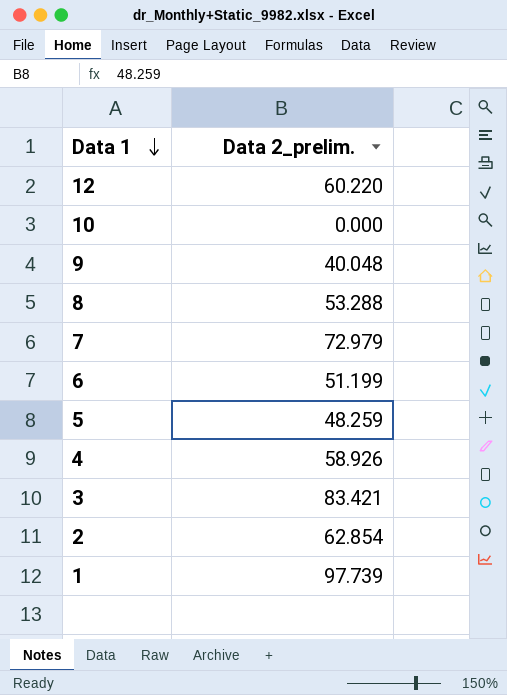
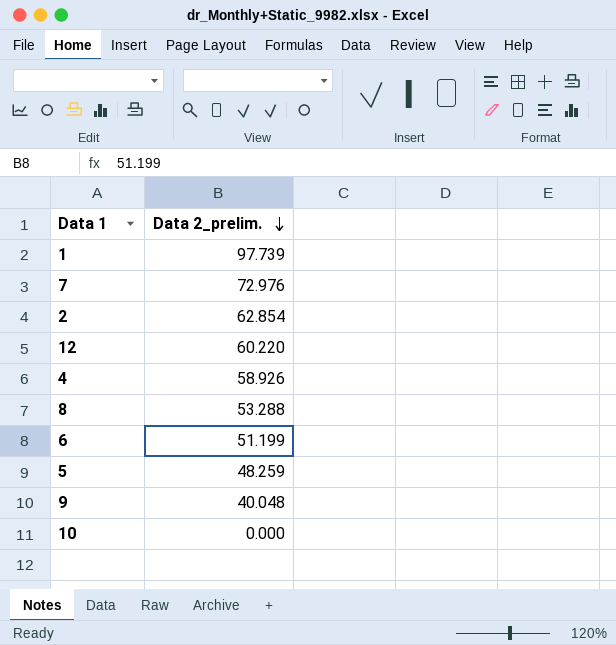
row order: Data 1 descending -> Data 2_prelim. descending
row 3: 83.421 -> none
7 | Data 2_prelim.: 72.979 -> 72.976

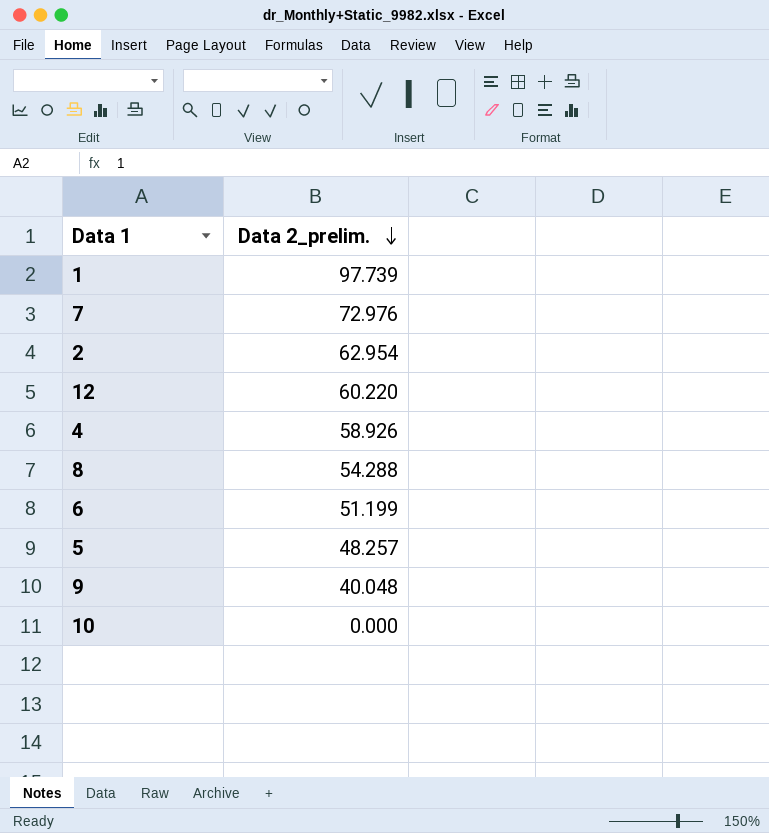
2 | Data 2_prelim.: 62.854 -> 62.954
8 | Data 2_prelim.: 53.288 -> 54.288
5 | Data 2_prelim.: 48.259 -> 48.257

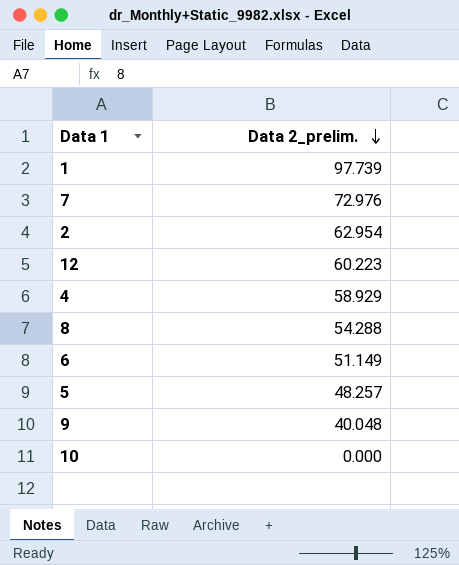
12 | Data 2_prelim.: 60.220 -> 60.223
4 | Data 2_prelim.: 58.926 -> 58.929
6 | Data 2_prelim.: 51.199 -> 51.149

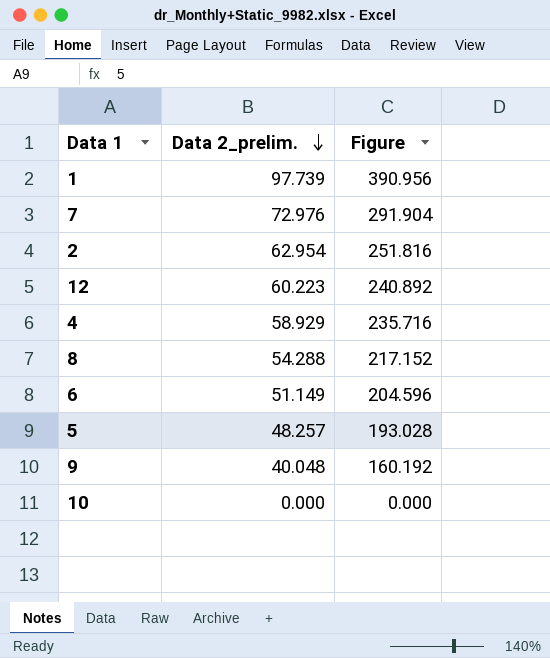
column Figure | formula: none -> [Data 2_prelim.] * 4

